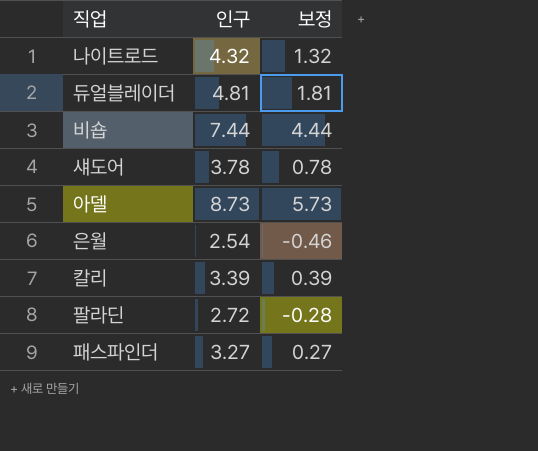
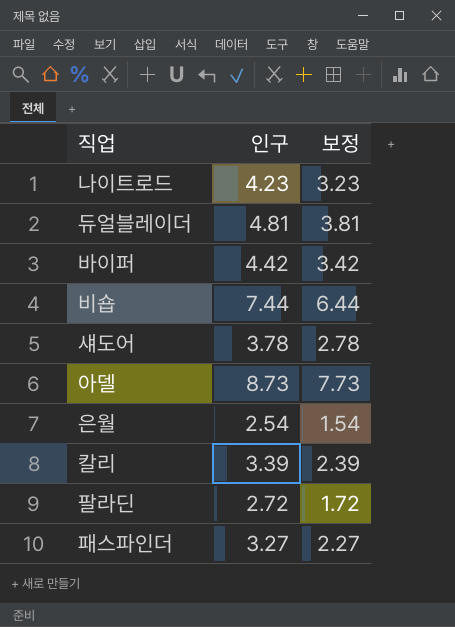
column 보정 | formula: [인구] - 3 -> [인구] - 1
나이트로드 | 인구: 4.32 -> 4.23
row 바이퍼: none -> 4.42 | 3.42

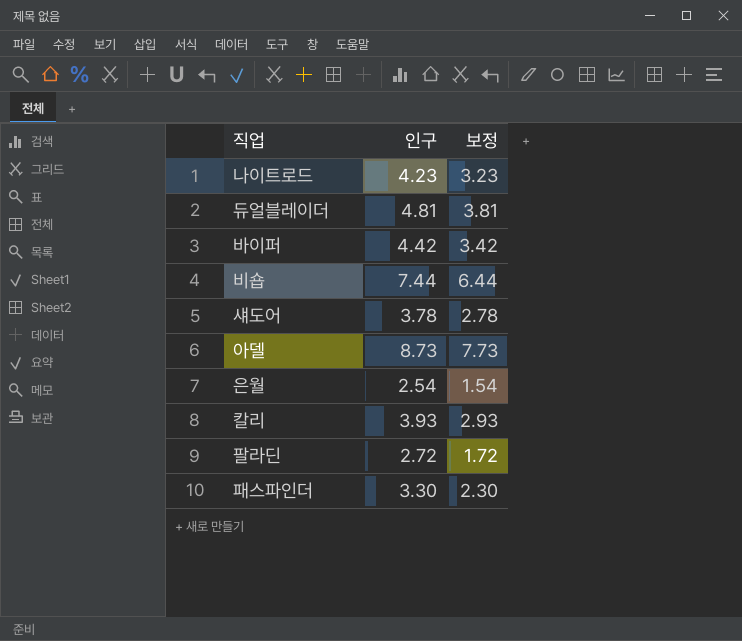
칼리 | 인구: 3.39 -> 3.93
칼리 | 보정: 2.39 -> 2.93
패스파인더 | 인구: 3.27 -> 3.30
패스파인더 | 보정: 2.27 -> 2.30

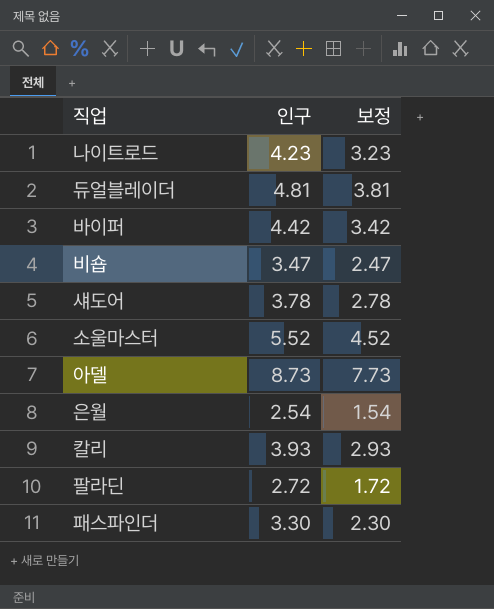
비숍 | 인구: 7.44 -> 3.47
비숍 | 보정: 6.44 -> 2.47
row 소울마스터: none -> 5.52 | 4.52

